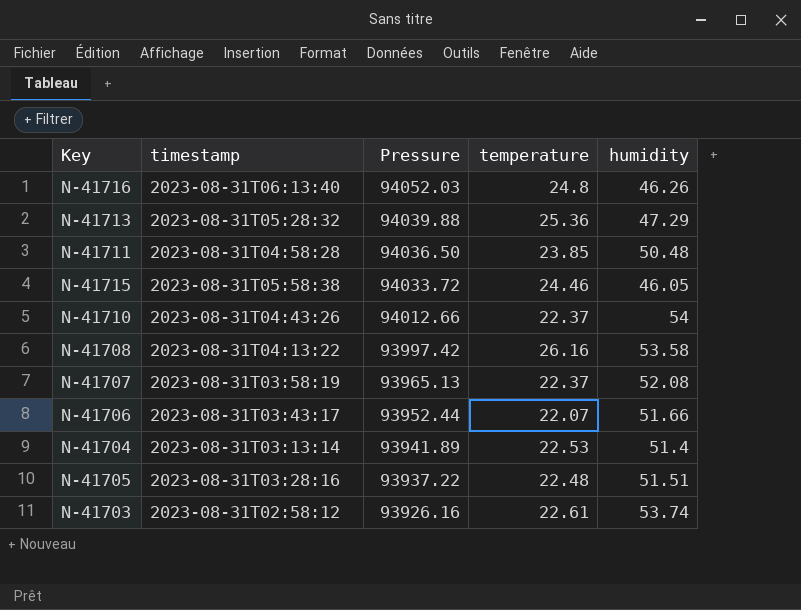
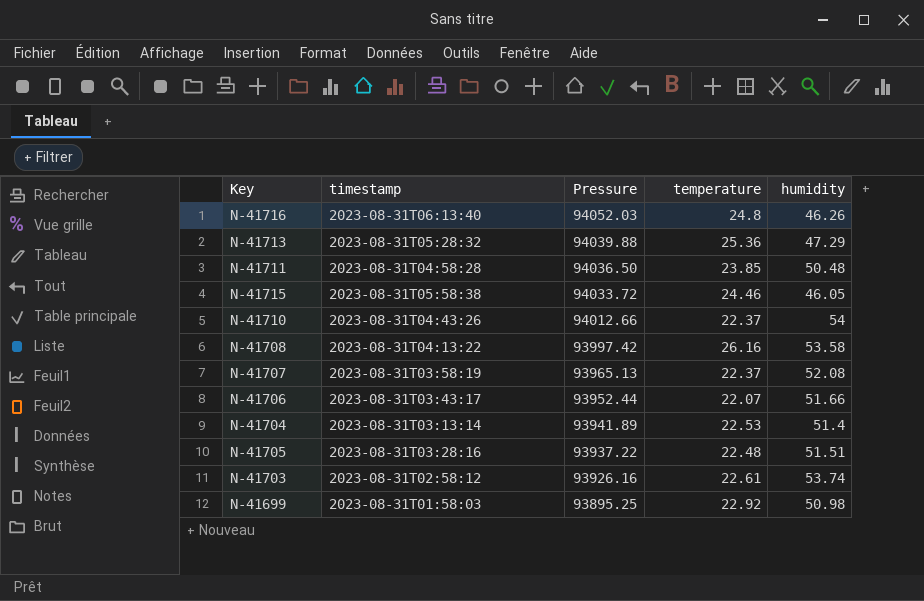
row N-41699: none -> 2023-08-31T01:58:03 | 93895.25 | 22.92 | 50.98

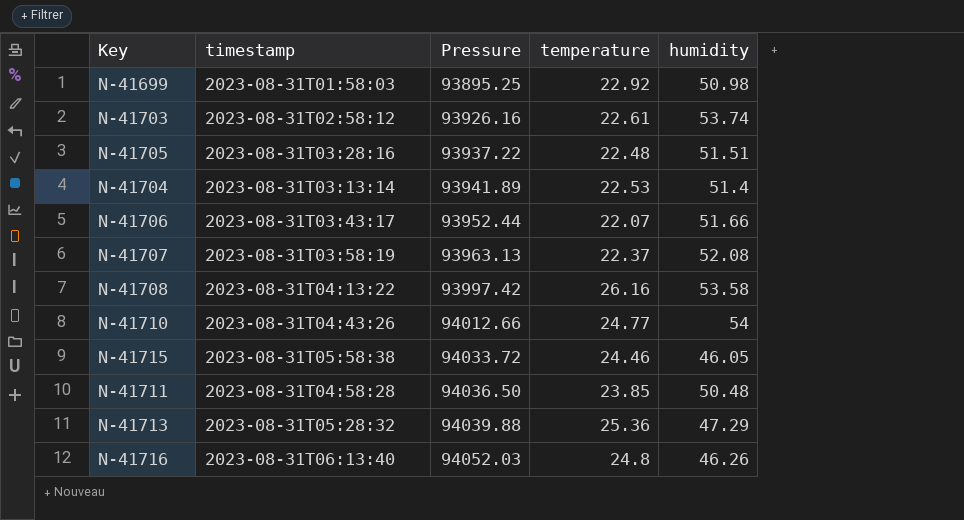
row order: Pressure descending -> Pressure ascending
N-41707 | Pressure: 93965.13 -> 93963.13
N-41710 | temperature: 22.37 -> 24.77

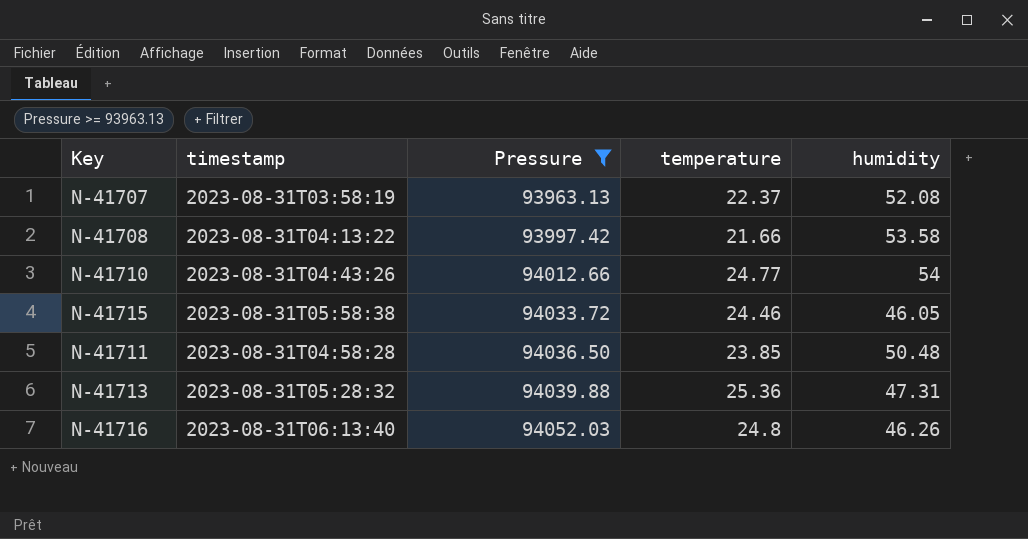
filter: none -> Pressure >= 93963.13
N-41708 | temperature: 26.16 -> 21.66
N-41713 | humidity: 47.29 -> 47.31

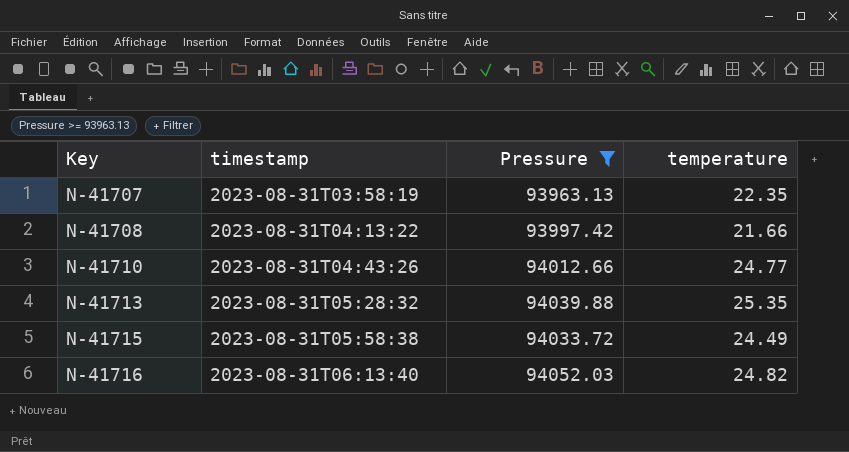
row order: Pressure ascending -> Key ascending
column humidity | position: 5 -> none
row N-41711: 2023-08-31T04:58:28 | 94036.50 | 23.85 | 50.48 -> none
N-41707 | temperature: 22.37 -> 22.35
N-41713 | temperature: 25.36 -> 25.35
N-41715 | temperature: 24.46 -> 24.49
N-41716 | temperature: 24.8 -> 24.82

